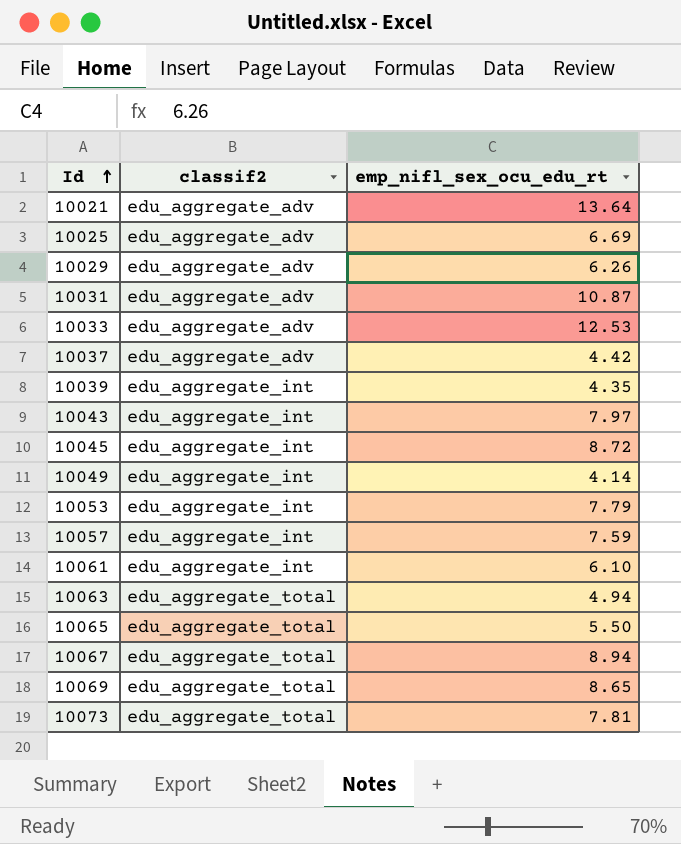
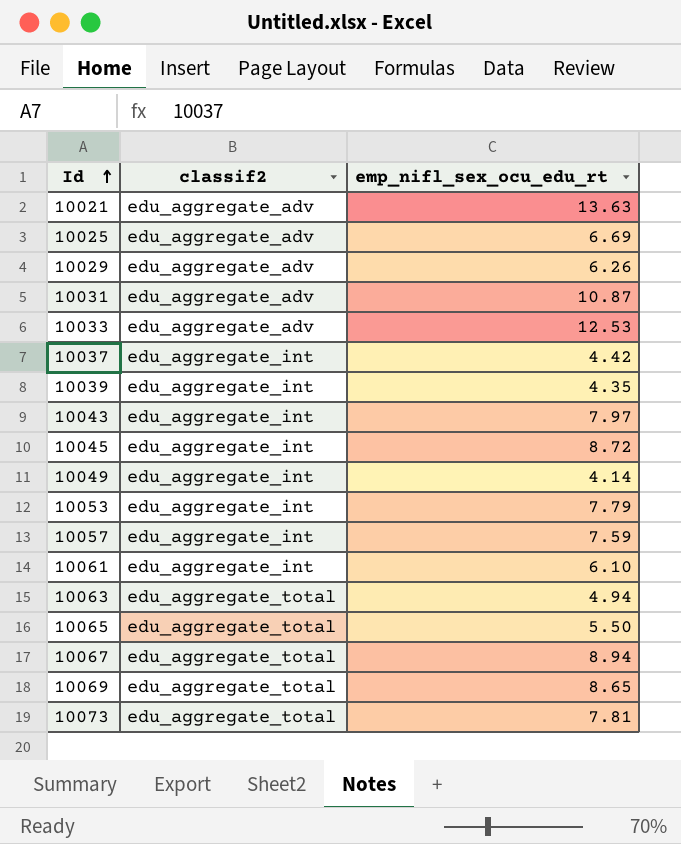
10021 | emp_nifl_sex_ocu_edu_rt: 13.64 -> 13.63
10037 | classif2: edu_aggregate_adv -> edu_aggregate_int

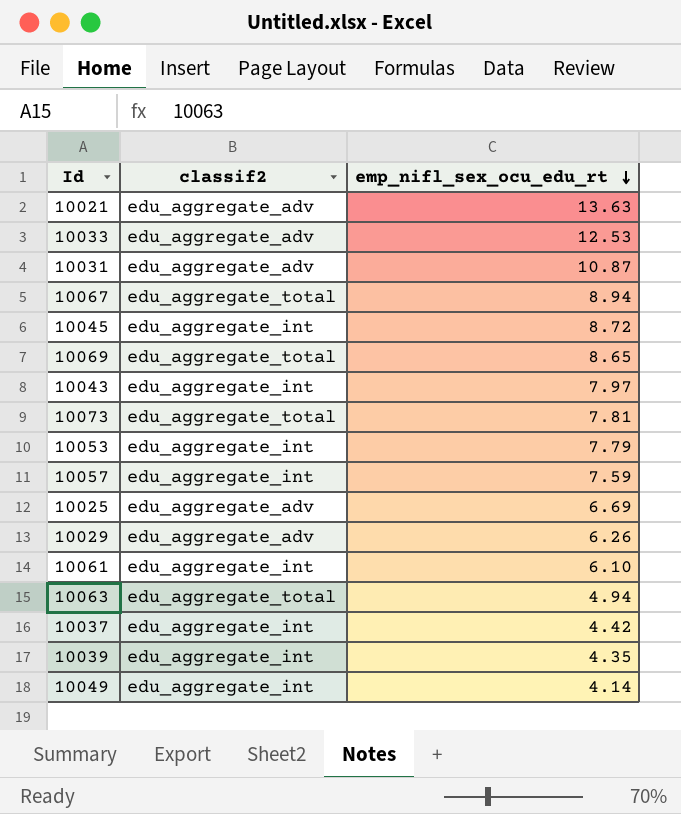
row order: Id ascending -> emp_nifl_sex_ocu_edu_rt descending
row 10065: edu_aggregate_total | 5.50 -> none

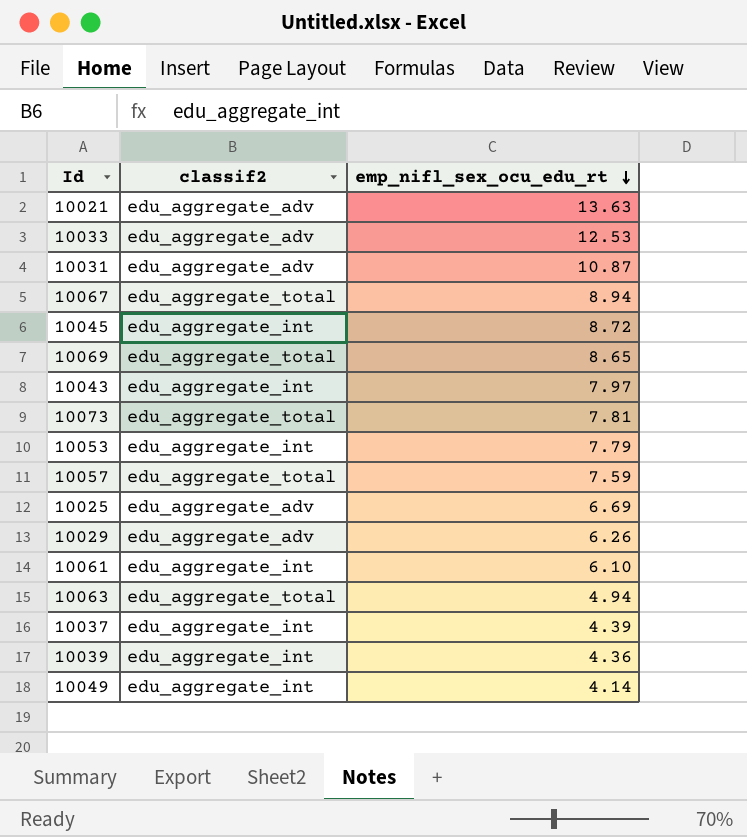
10057 | classif2: edu_aggregate_int -> edu_aggregate_total
10037 | emp_nifl_sex_ocu_edu_rt: 4.42 -> 4.39
10039 | emp_nifl_sex_ocu_edu_rt: 4.35 -> 4.36

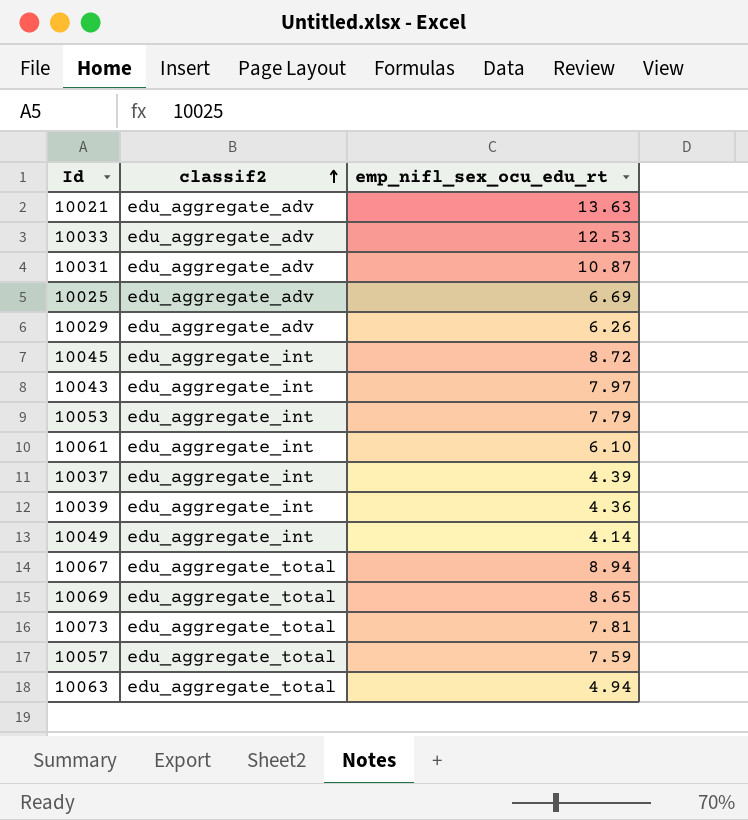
row order: emp_nifl_sex_ocu_edu_rt descending -> classif2 ascending

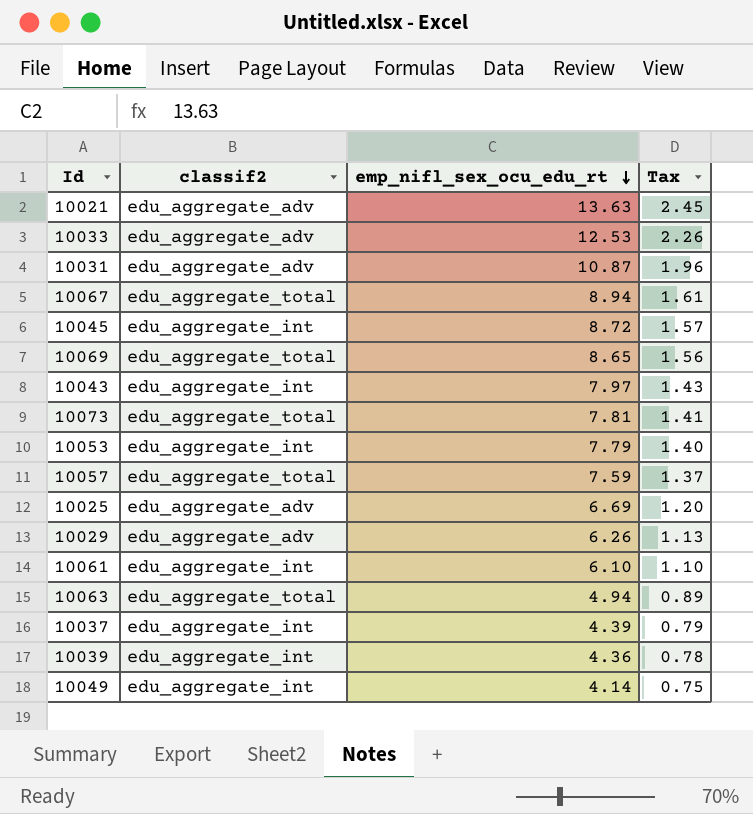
row order: classif2 ascending -> emp_nifl_sex_ocu_edu_rt descending
column Tax | formula: none -> [emp_nifl_sex_ocu_edu_rt] * 0.18

